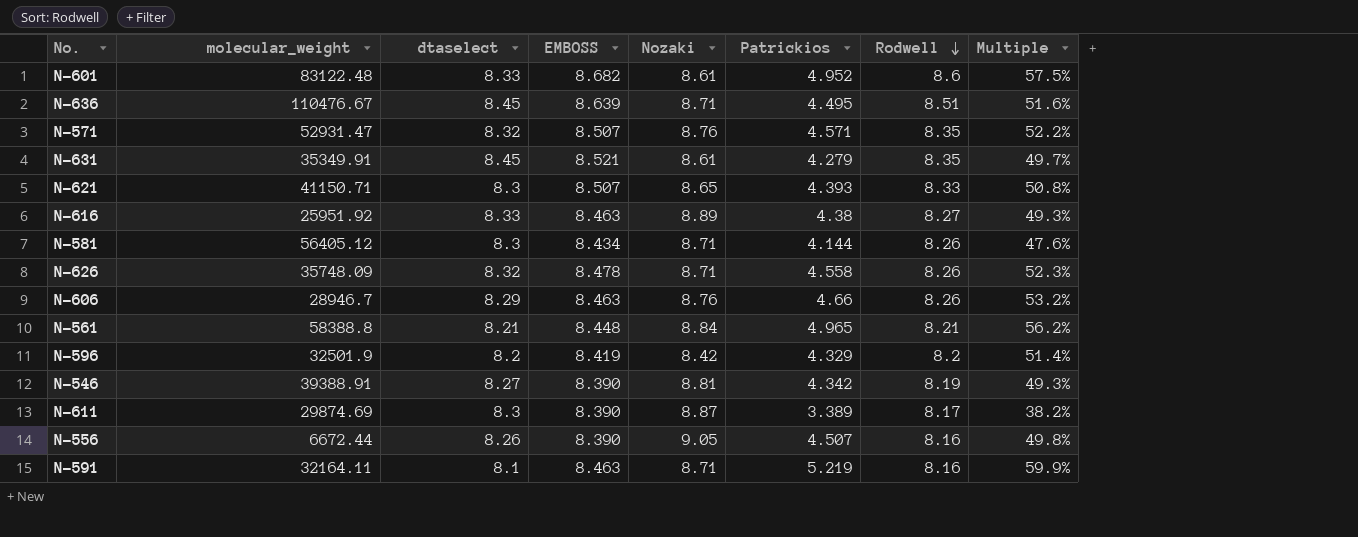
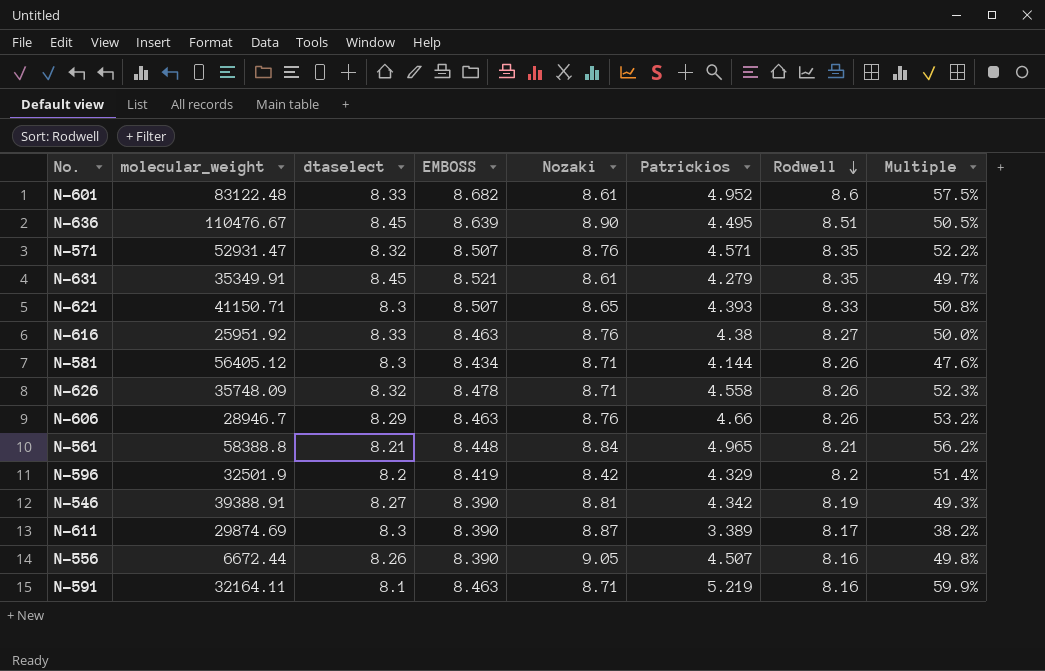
N-636 | Nozaki: 8.71 -> 8.90
N-636 | Multiple: 51.6% -> 50.5%
N-616 | Nozaki: 8.89 -> 8.76
N-616 | Multiple: 49.3% -> 50.0%

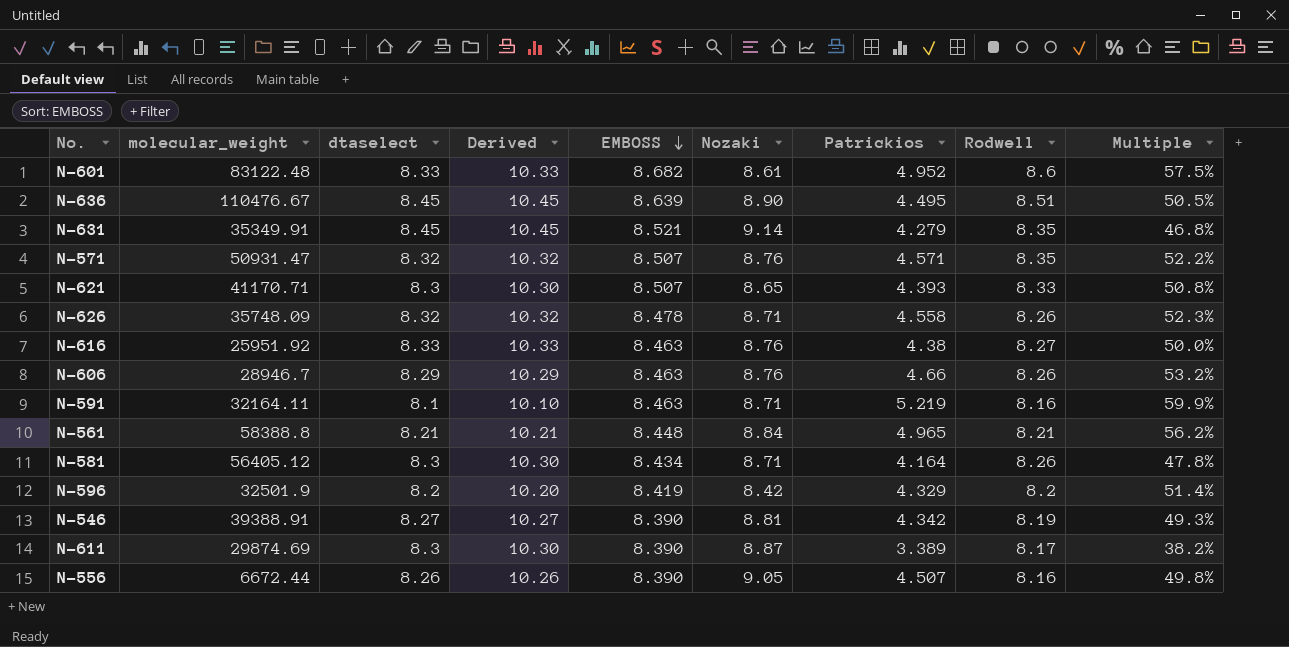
row order: Rodwell descending -> EMBOSS descending
column Derived | formula: none -> [dtaselect] + 2
N-631 | Nozaki: 8.61 -> 9.14
N-631 | Multiple: 49.7% -> 46.8%
N-571 | molecular_weight: 52931.47 -> 50931.47
N-621 | molecular_weight: 41150.71 -> 41170.71
N-581 | Patrickios: 4.144 -> 4.164
N-581 | Multiple: 47.6% -> 47.8%

